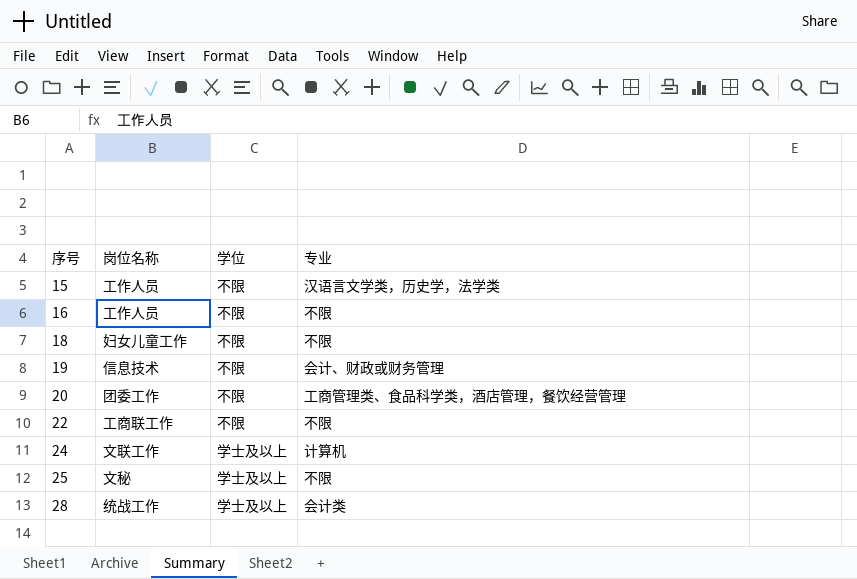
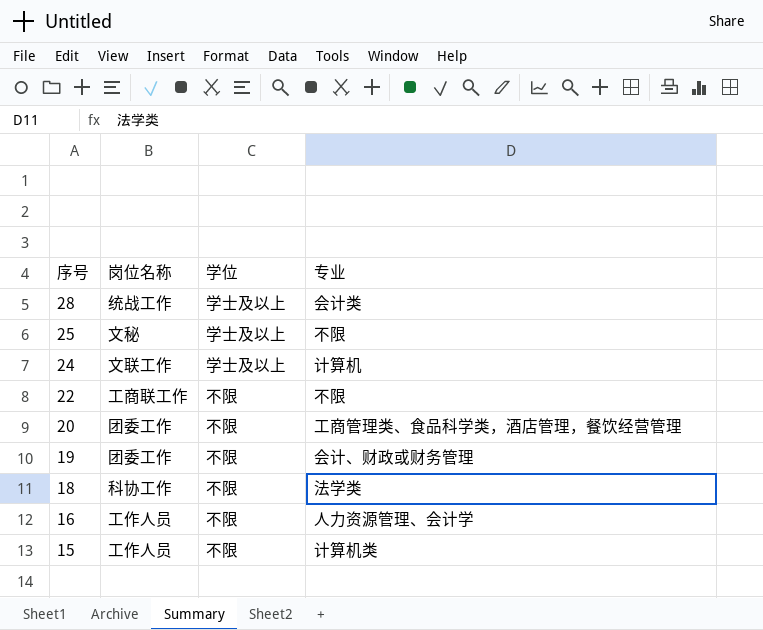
row order: 序号 ascending -> 序号 descending
19 | 岗位名称: 信息技术 -> 团委工作
18 | 岗位名称: 妇女儿童工作 -> 科协工作
18 | 专业: 不限 -> 法学类
16 | 专业: 不限 -> 人力资源管理、会计学
15 | 专业: 汉语言文学类，历史学，法学类 -> 计算机类

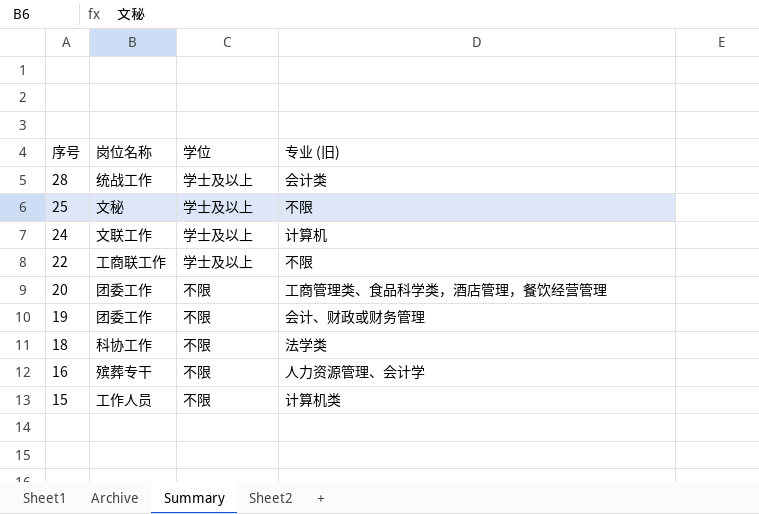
column name: 专业 -> 专业 (旧)
22 | 学位: 不限 -> 学士及以上
16 | 岗位名称: 工作人员 -> 殡葬专干

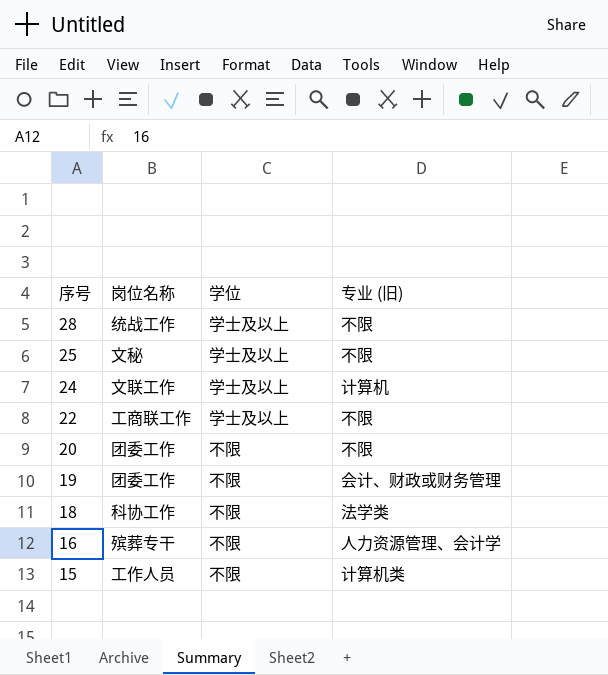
28 | 专业 (旧): 会计类 -> 不限
20 | 专业 (旧): 工商管理类、食品科学类，酒店管理，餐饮经营管理 -> 不限

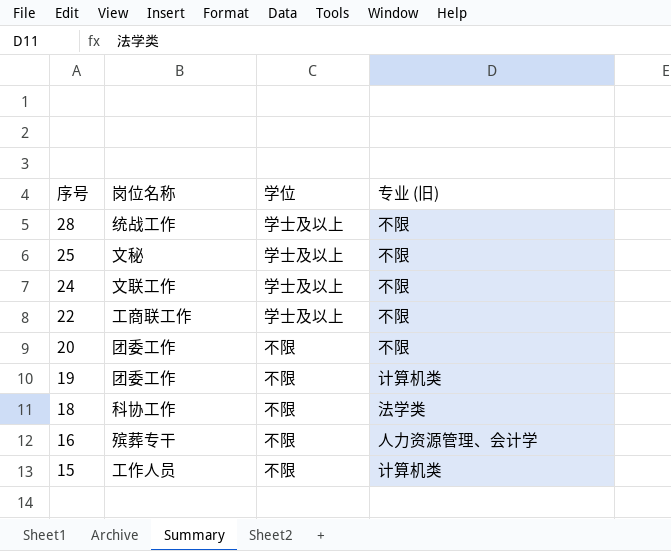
24 | 专业 (旧): 计算机 -> 不限
19 | 专业 (旧): 会计、财政或财务管理 -> 计算机类

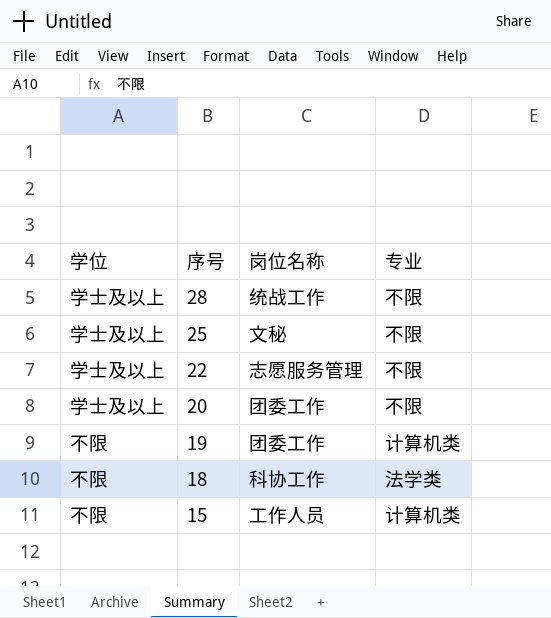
column 学位 | position: 3 -> 1
column name: 专业 (旧) -> 专业
row 24: 文联工作 | 学士及以上 | 不限 -> none
row 16: 殡葬专干 | 不限 | 人力资源管理、会计学 -> none
22 | 岗位名称: 工商联工作 -> 志愿服务管理
20 | 学位: 不限 -> 学士及以上

